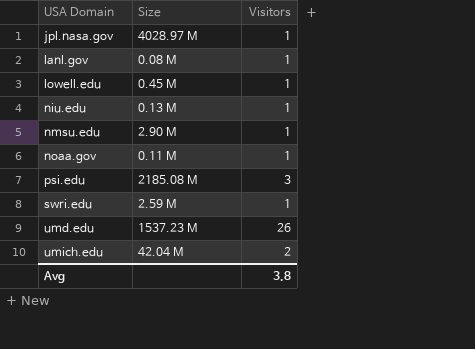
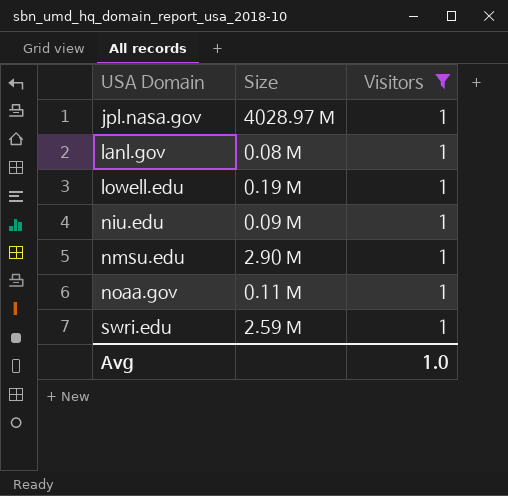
filter: none -> Visitors = 1
lowell.edu | Size: 0.45 M -> 0.19 M
niu.edu | Size: 0.13 M -> 0.09 M
Avg | Visitors: 3.8 -> 1.0

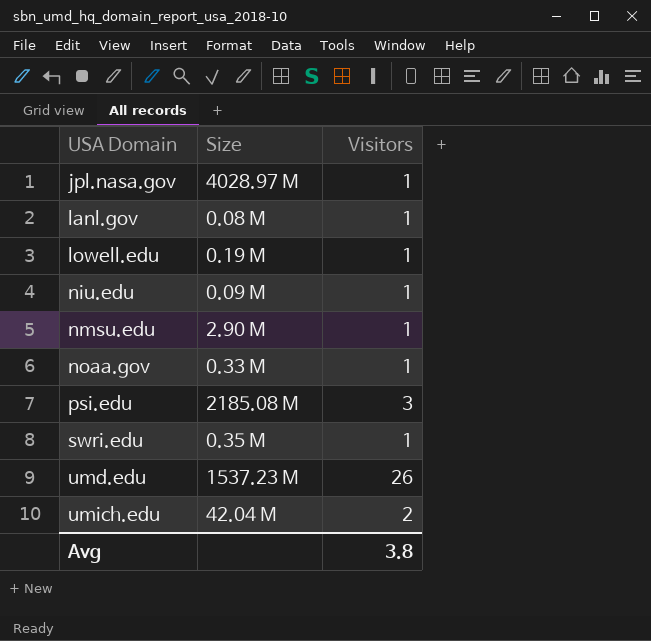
filter: Visitors = 1 -> none
noaa.gov | Size: 0.11 M -> 0.33 M
swri.edu | Size: 2.59 M -> 0.35 M
Avg | Visitors: 1.0 -> 3.8

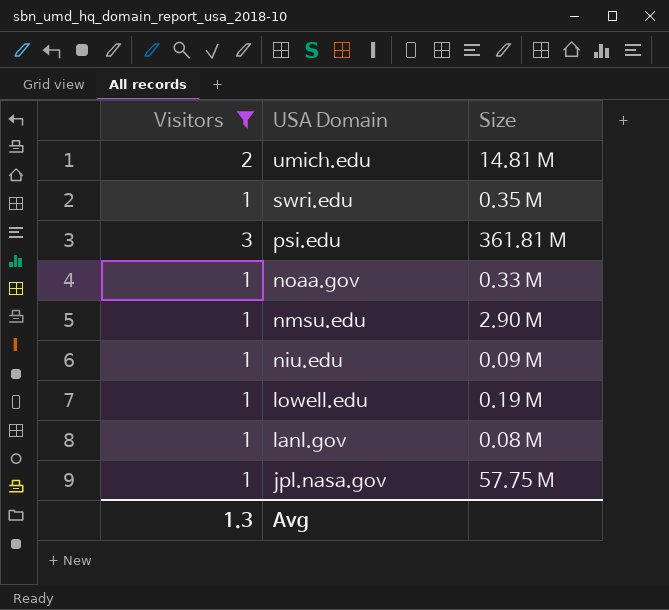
filter: none -> Visitors != 26
row order: USA Domain ascending -> USA Domain descending
column Visitors | position: 3 -> 1
umich.edu | Size: 42.04 M -> 14.81 M
psi.edu | Size: 2185.08 M -> 361.81 M
jpl.nasa.gov | Size: 4028.97 M -> 57.75 M
Avg | Visitors: 3.8 -> 1.3

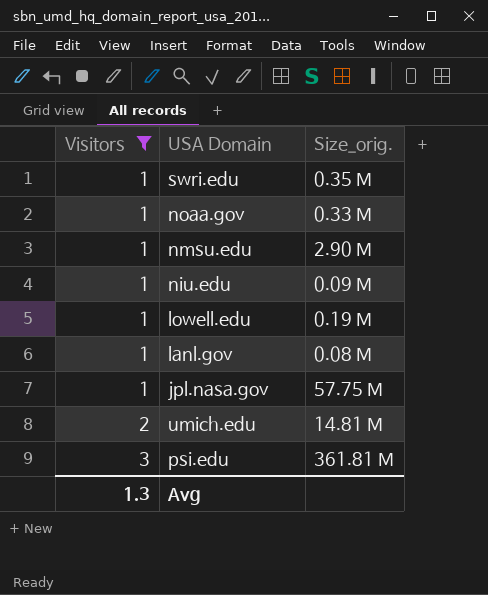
row order: USA Domain descending -> Visitors ascending
column name: Size -> Size_orig.

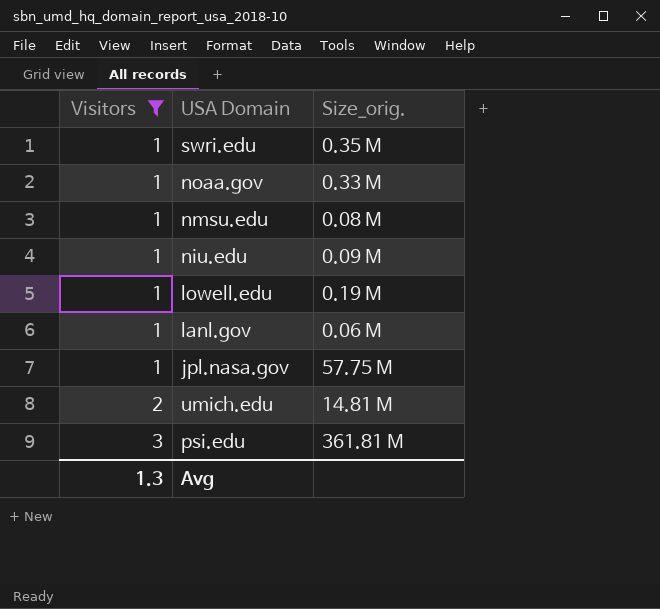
nmsu.edu | Size_orig.: 2.90 M -> 0.08 M
lanl.gov | Size_orig.: 0.08 M -> 0.06 M

